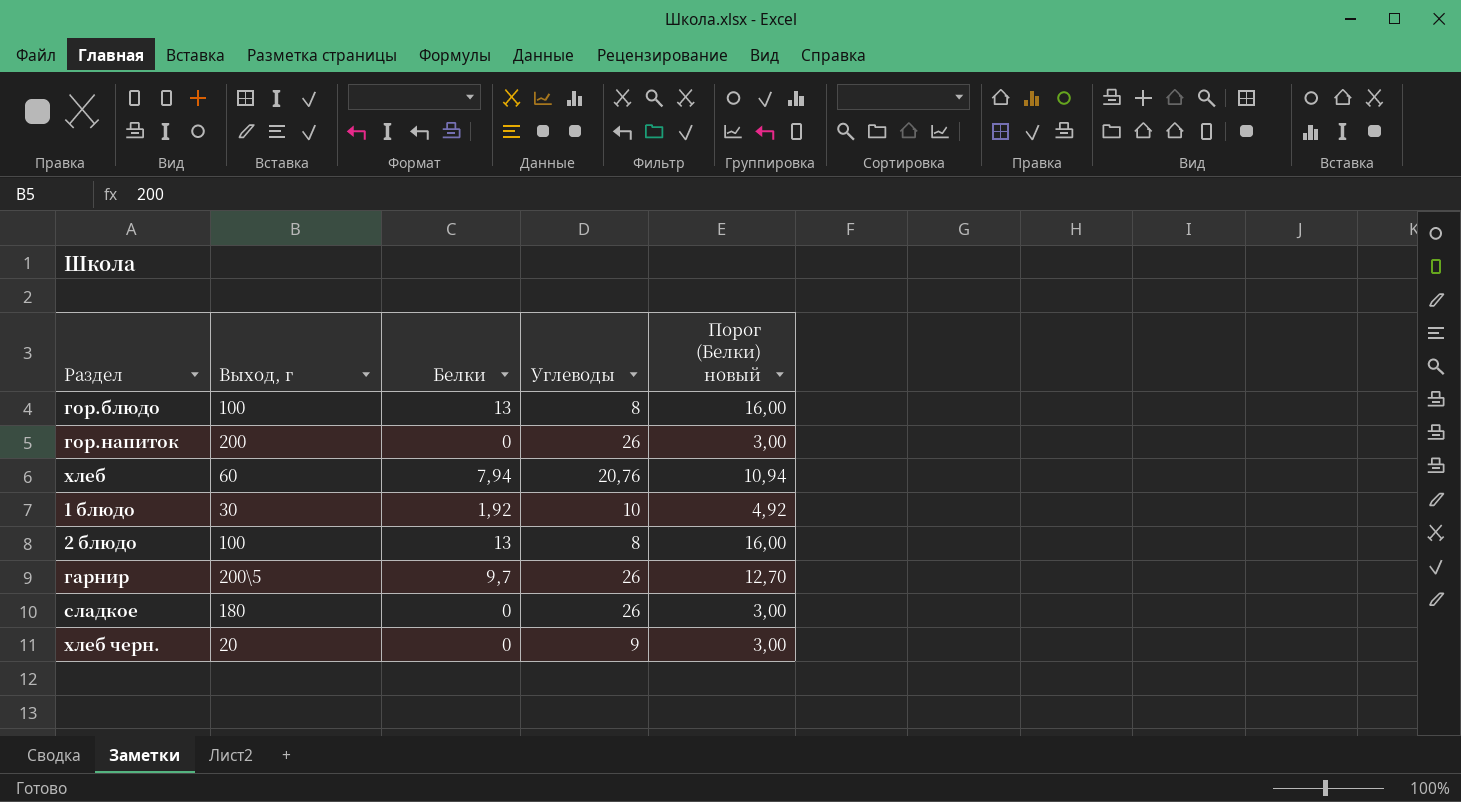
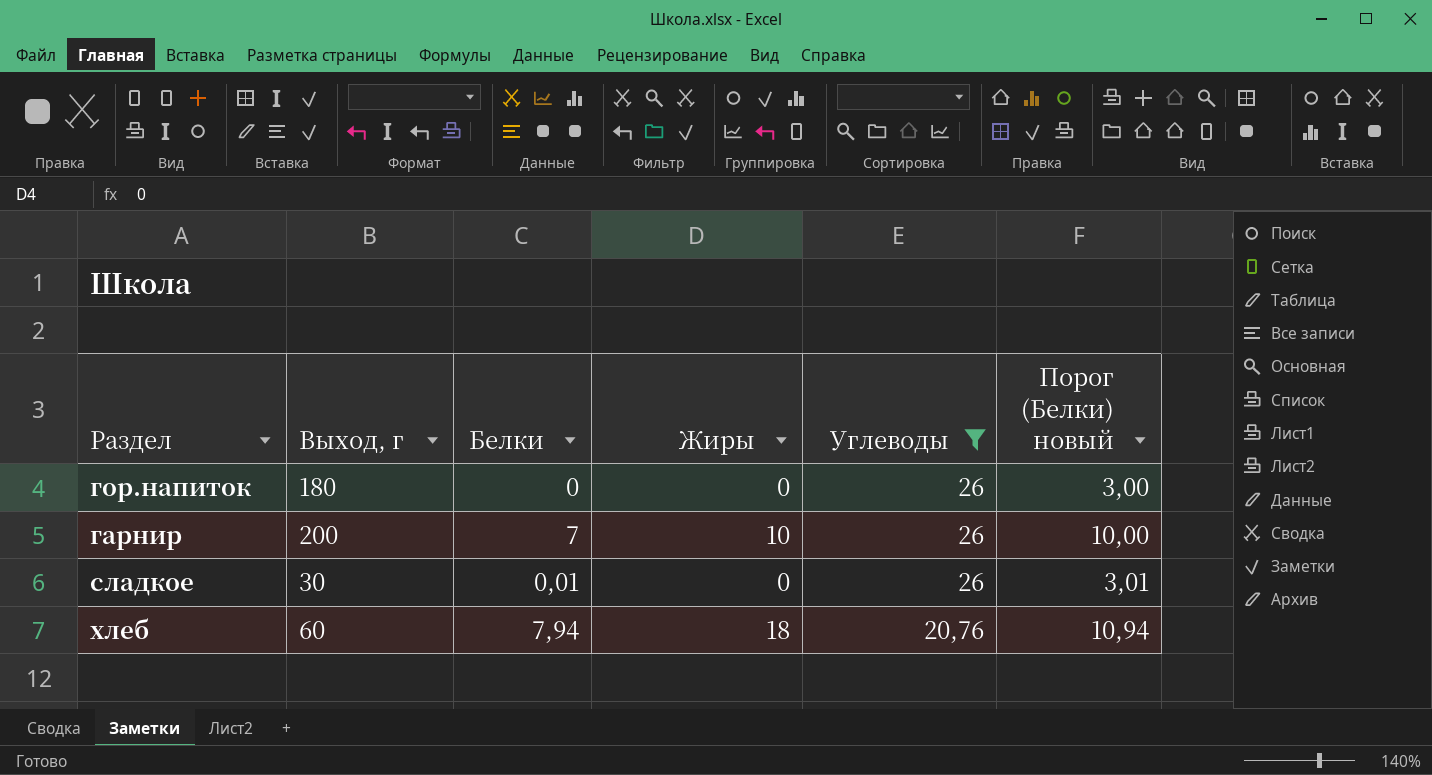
filter: none -> Углеводы >= 20,76
row order: none -> Углеводы descending
column Жиры | position: none -> 4
гор.напиток | Выход, г: 200 -> 180
гарнир | Выход, г: 200\5 -> 200
гарнир | Белки: 9,7 -> 7
гарнир | Порог (Белки) новый: 12,70 -> 10,00
сладкое | Выход, г: 180 -> 30
сладкое | Белки: 0 -> 0,01
сладкое | Порог (Белки) новый: 3,00 -> 3,01

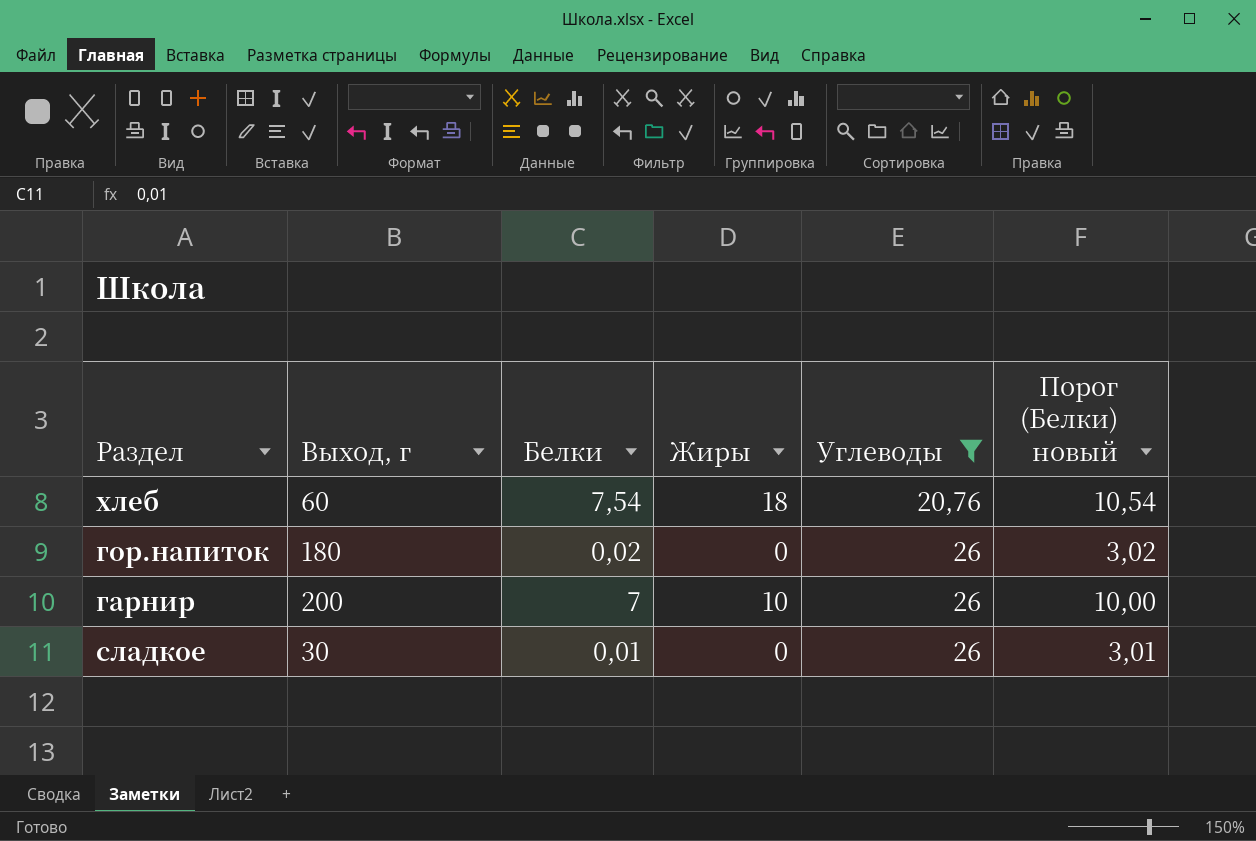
row order: Углеводы descending -> Углеводы ascending
хлеб | Белки: 7,94 -> 7,54
хлеб | Порог (Белки) новый: 10,94 -> 10,54
гор.напиток | Белки: 0 -> 0,02
гор.напиток | Порог (Белки) новый: 3,00 -> 3,02

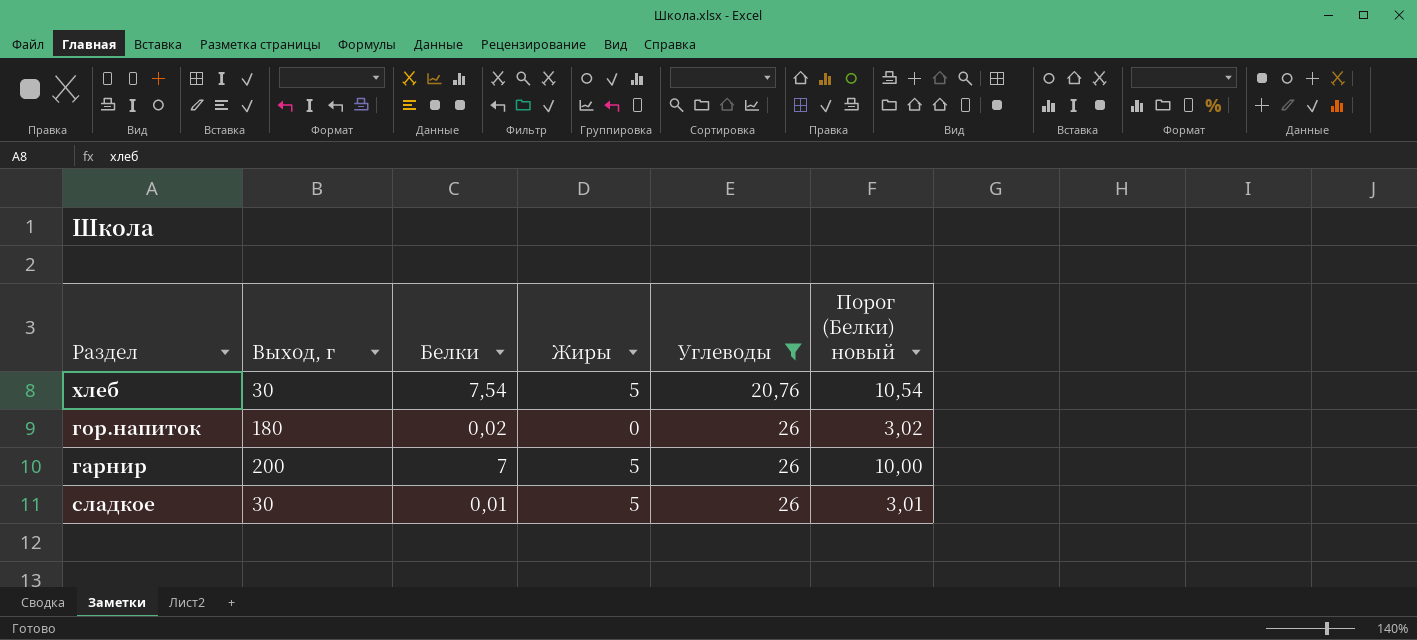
хлеб | Выход, г: 60 -> 30
хлеб | Жиры: 18 -> 5
гарнир | Жиры: 10 -> 5
сладкое | Жиры: 0 -> 5

